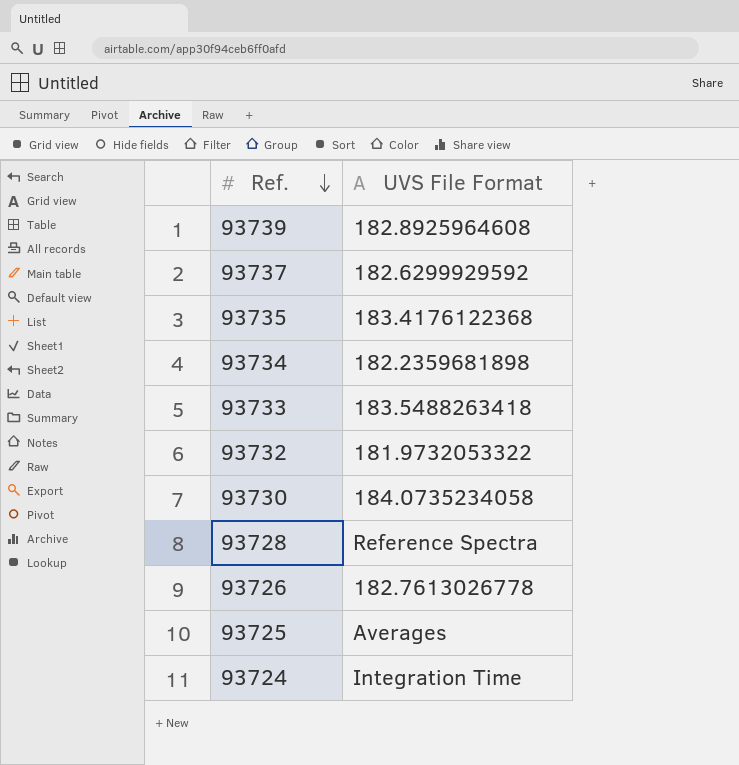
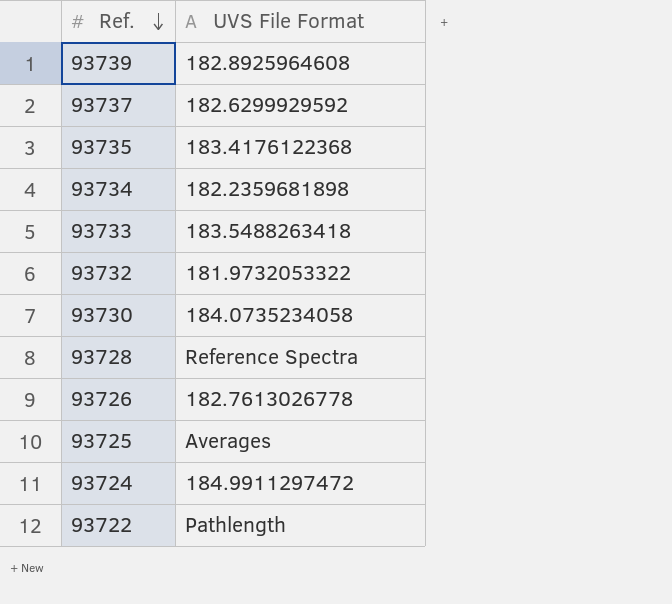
93724 | UVS File Format: Integration Time -> 184.9911297472
row 93722: none -> Pathlength

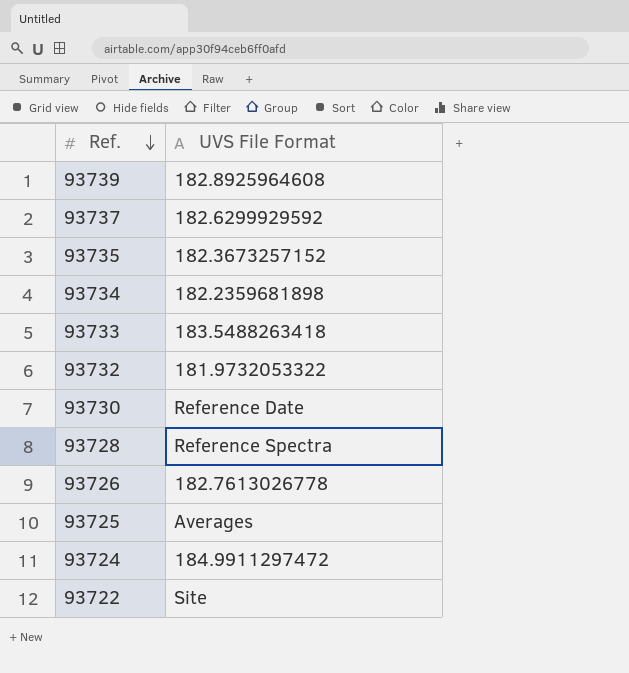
93735 | UVS File Format: 183.4176122368 -> 182.3673257152
93730 | UVS File Format: 184.0735234058 -> Reference Date
93722 | UVS File Format: Pathlength -> Site

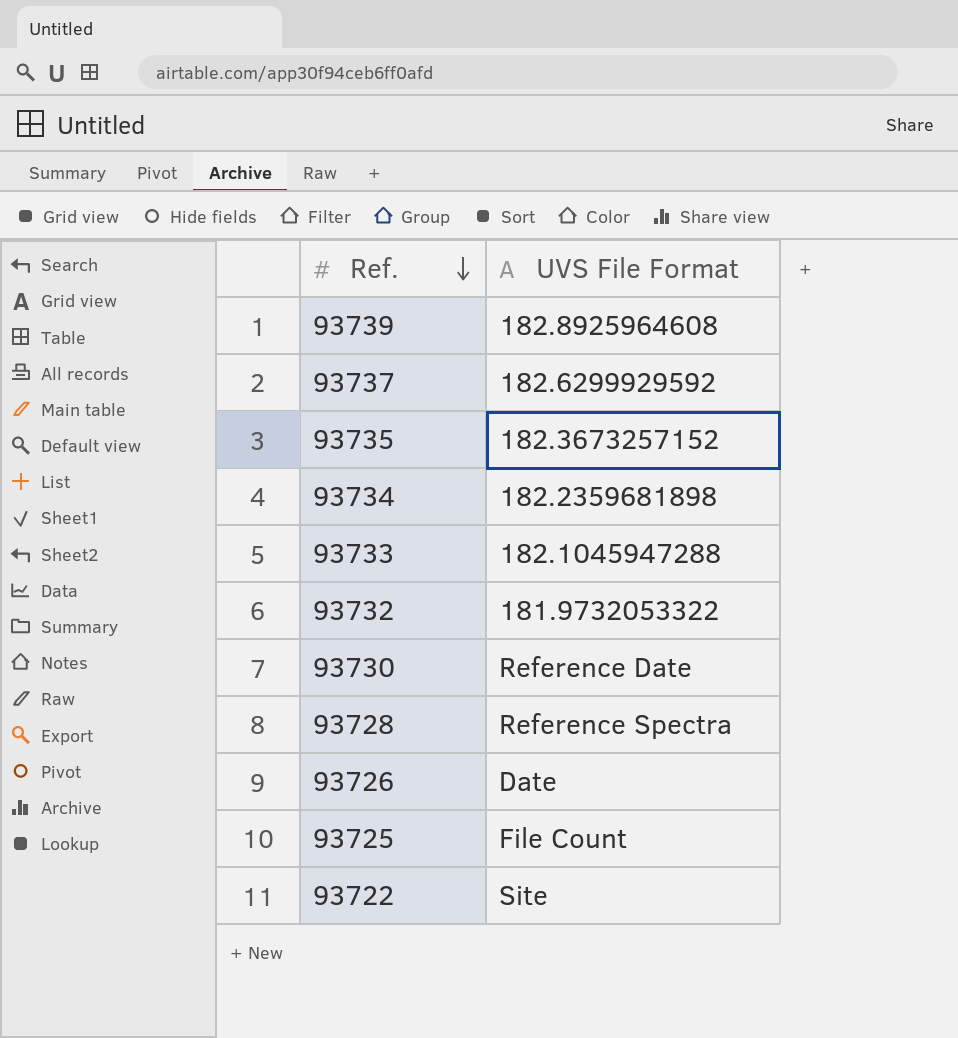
row 93724: 184.9911297472 -> none
93733 | UVS File Format: 183.5488263418 -> 182.1045947288
93726 | UVS File Format: 182.7613026778 -> Date
93725 | UVS File Format: Averages -> File Count

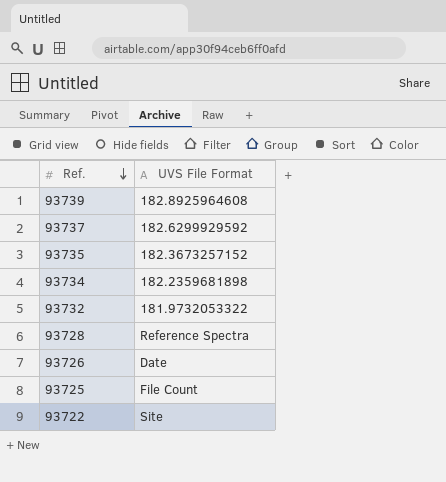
row 93733: 182.1045947288 -> none
row 93730: Reference Date -> none

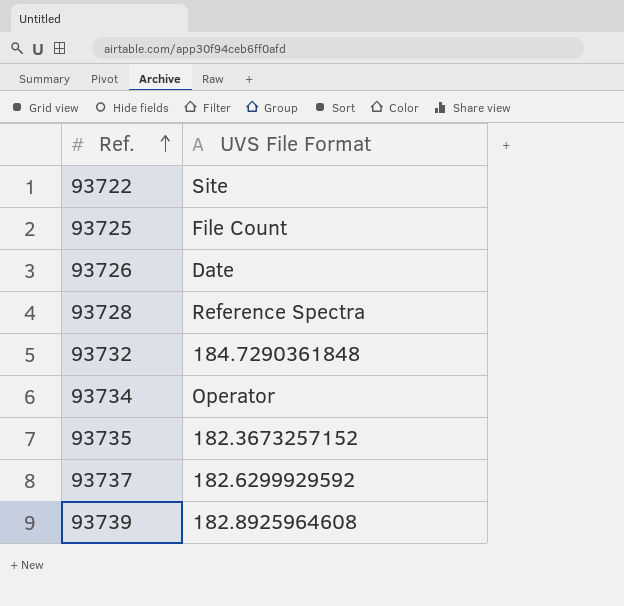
row order: Ref. descending -> Ref. ascending
93732 | UVS File Format: 181.9732053322 -> 184.7290361848
93734 | UVS File Format: 182.2359681898 -> Operator

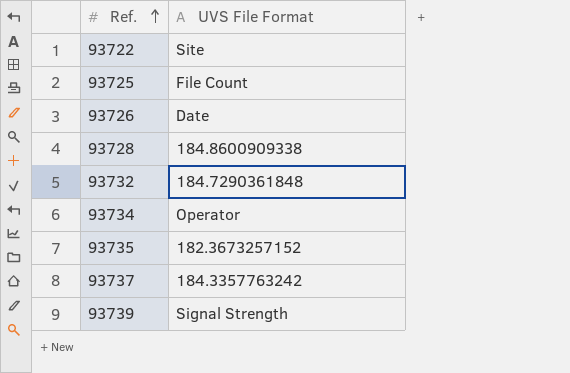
93728 | UVS File Format: Reference Spectra -> 184.8600909338
93737 | UVS File Format: 182.6299929592 -> 184.3357763242
93739 | UVS File Format: 182.8925964608 -> Signal Strength

